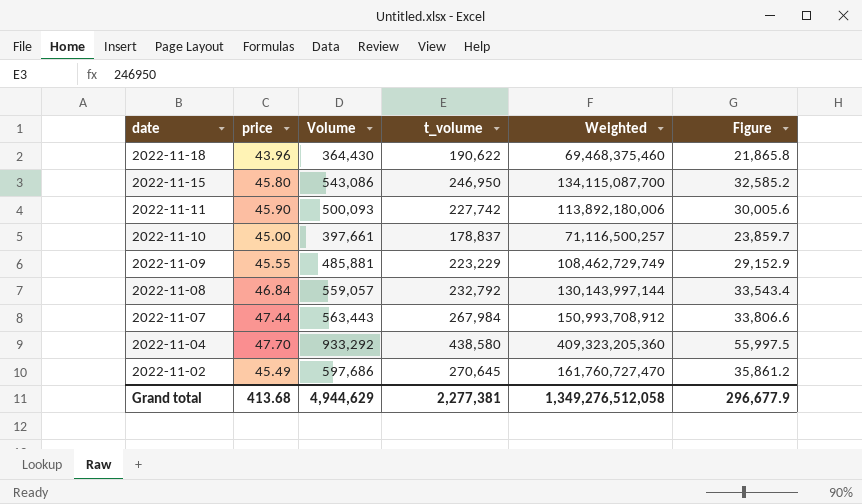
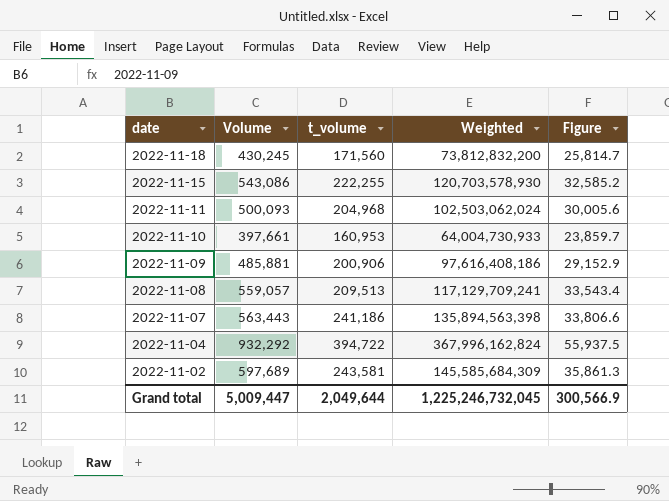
column price | position: 2 -> none
2022-11-18 | Volume: 364,430 -> 430,245
2022-11-18 | t_volume: 190,622 -> 171,560
2022-11-18 | Weighted: 69,468,375,460 -> 73,812,832,200
2022-11-18 | Figure: 21,865.8 -> 25,814.7
2022-11-15 | t_volume: 246,950 -> 222,255
2022-11-15 | Weighted: 134,115,087,700 -> 120,703,578,930
2022-11-11 | t_volume: 227,742 -> 204,968
2022-11-11 | Weighted: 113,892,180,006 -> 102,503,062,024
2022-11-10 | t_volume: 178,837 -> 160,953
2022-11-10 | Weighted: 71,116,500,257 -> 64,004,730,933
2022-11-09 | t_volume: 223,229 -> 200,906
2022-11-09 | Weighted: 108,462,729,749 -> 97,616,408,186
2022-11-08 | t_volume: 232,792 -> 209,513
2022-11-08 | Weighted: 130,143,997,144 -> 117,129,709,241
2022-11-07 | t_volume: 267,984 -> 241,186
2022-11-07 | Weighted: 150,993,708,912 -> 135,894,563,398
2022-11-04 | Volume: 933,292 -> 932,292
2022-11-04 | t_volume: 438,580 -> 394,722
2022-11-04 | Weighted: 409,323,205,360 -> 367,996,162,824
2022-11-04 | Figure: 55,997.5 -> 55,937.5
2022-11-02 | Volume: 597,686 -> 597,689
2022-11-02 | t_volume: 270,645 -> 243,581
2022-11-02 | Weighted: 161,760,727,470 -> 145,585,684,309
2022-11-02 | Figure: 35,861.2 -> 35,861.3
Grand total | Volume: 4,944,629 -> 5,009,447
Grand total | t_volume: 2,277,381 -> 2,049,644
Grand total | Weighted: 1,349,276,512,058 -> 1,225,246,732,045
Grand total | Figure: 296,677.9 -> 300,566.9

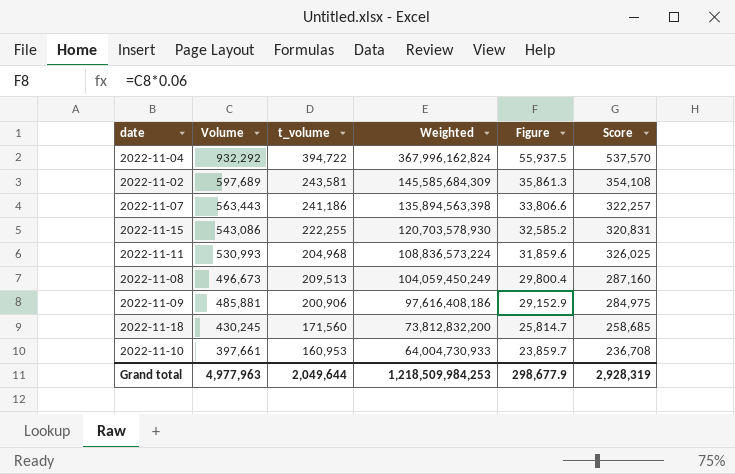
row order: date descending -> Volume descending
column Score | formula: none -> [Volume] - [t_volume]
2022-11-11 | Volume: 500,093 -> 530,993
2022-11-11 | Weighted: 102,503,062,024 -> 108,836,573,224
2022-11-11 | Figure: 30,005.6 -> 31,859.6
2022-11-08 | Volume: 559,057 -> 496,673
2022-11-08 | Weighted: 117,129,709,241 -> 104,059,450,249
2022-11-08 | Figure: 33,543.4 -> 29,800.4
Grand total | Volume: 5,009,447 -> 4,977,963
Grand total | Weighted: 1,225,246,732,045 -> 1,218,509,984,253
Grand total | Figure: 300,566.9 -> 298,677.9

